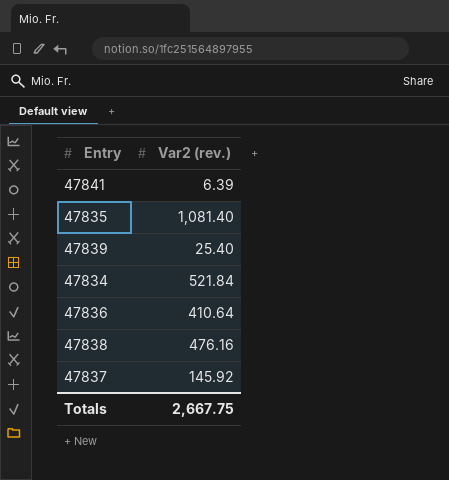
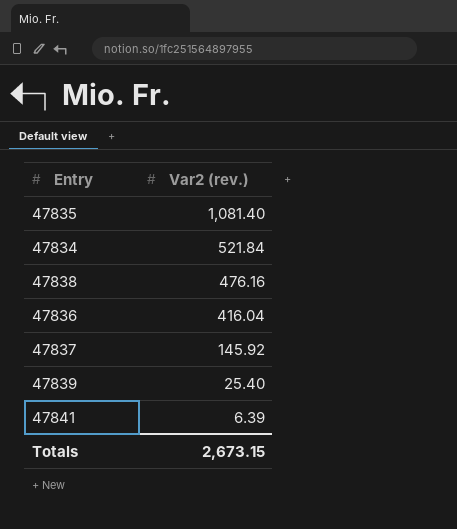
row order: none -> Var2 (rev.) descending
47836 | Var2 (rev.): 410.64 -> 416.04
Totals | Var2 (rev.): 2,667.75 -> 2,673.15

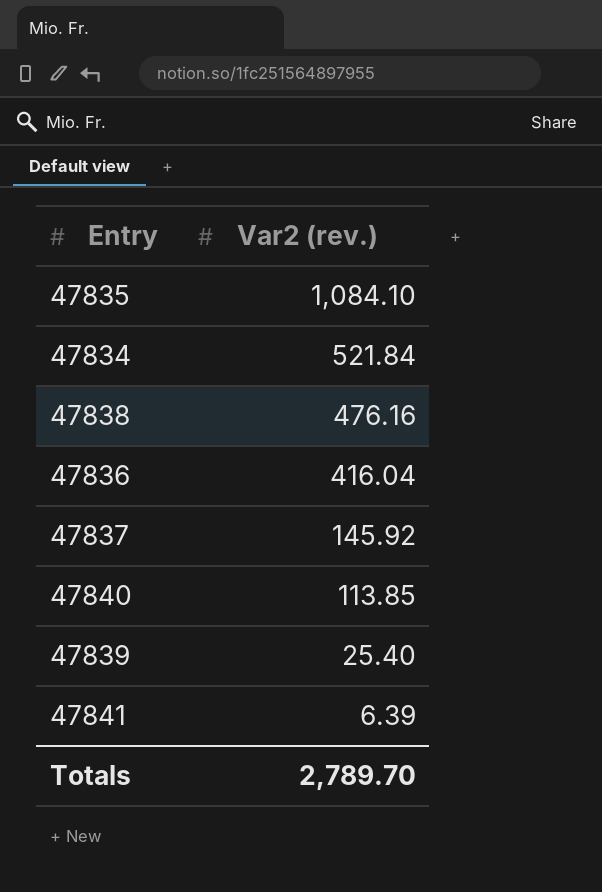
47835 | Var2 (rev.): 1,081.40 -> 1,084.10
row 47840: none -> 113.85
Totals | Var2 (rev.): 2,673.15 -> 2,789.70

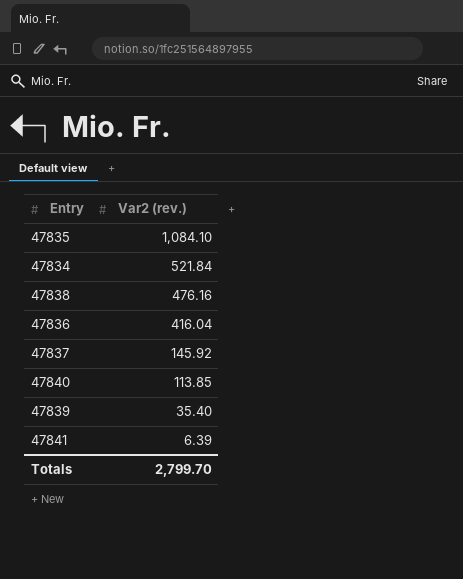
47839 | Var2 (rev.): 25.40 -> 35.40
Totals | Var2 (rev.): 2,789.70 -> 2,799.70

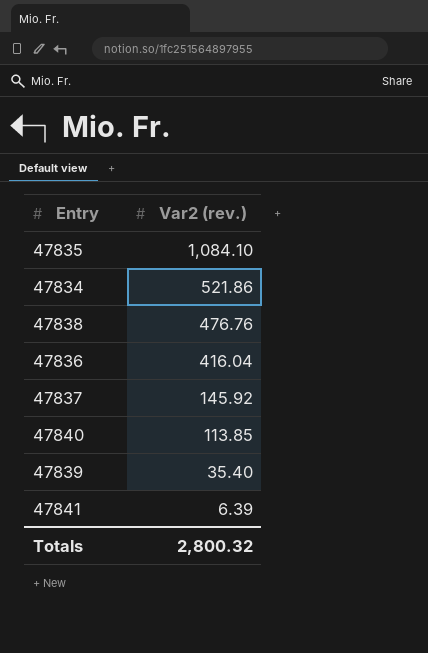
47834 | Var2 (rev.): 521.84 -> 521.86
47838 | Var2 (rev.): 476.16 -> 476.76
Totals | Var2 (rev.): 2,799.70 -> 2,800.32

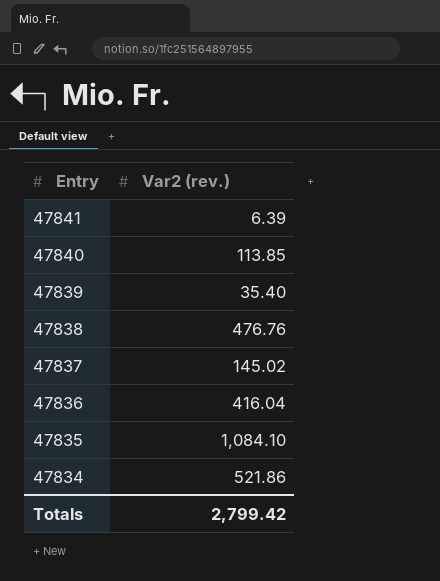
row order: Var2 (rev.) descending -> Entry descending
47837 | Var2 (rev.): 145.92 -> 145.02
Totals | Var2 (rev.): 2,800.32 -> 2,799.42

